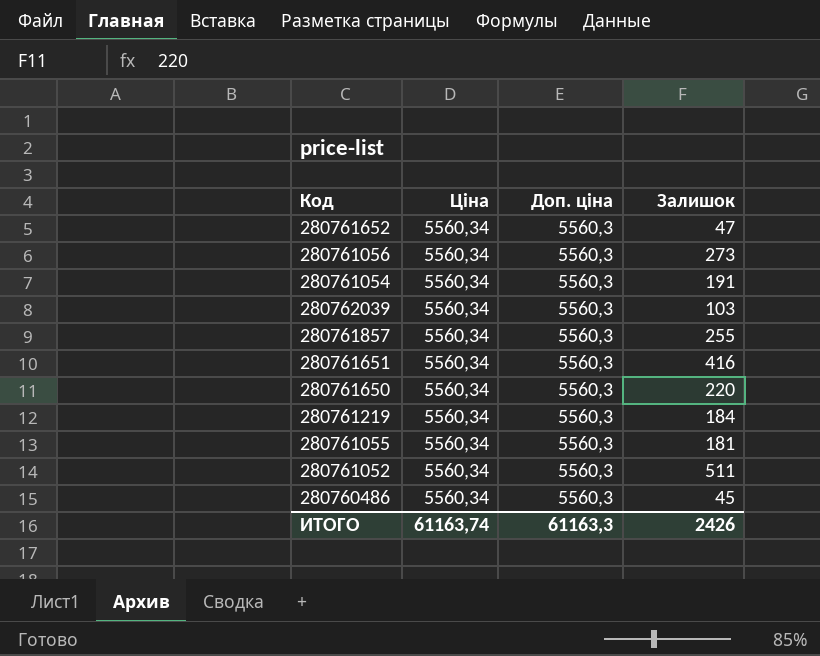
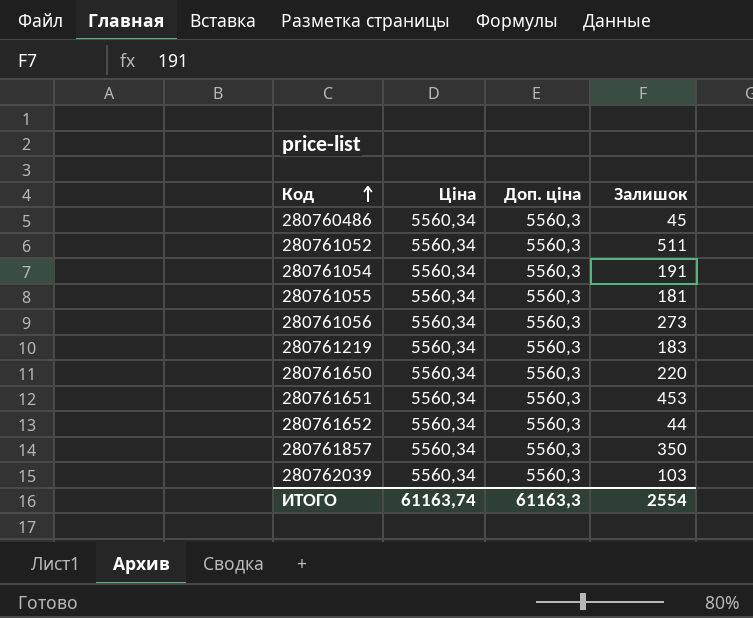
row order: none -> Код ascending
280761219 | Залишок: 184 -> 183
280761651 | Залишок: 416 -> 453
280761652 | Залишок: 47 -> 44
280761857 | Залишок: 255 -> 350
ИТОГО | Залишок: 2426 -> 2554

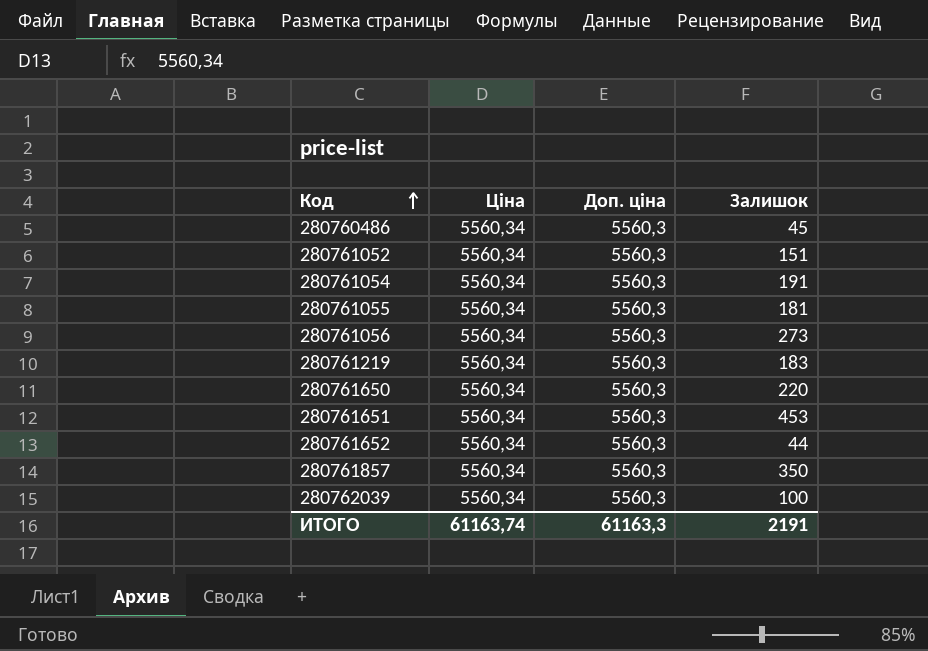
280761052 | Залишок: 511 -> 151
280762039 | Залишок: 103 -> 100
ИТОГО | Залишок: 2554 -> 2191

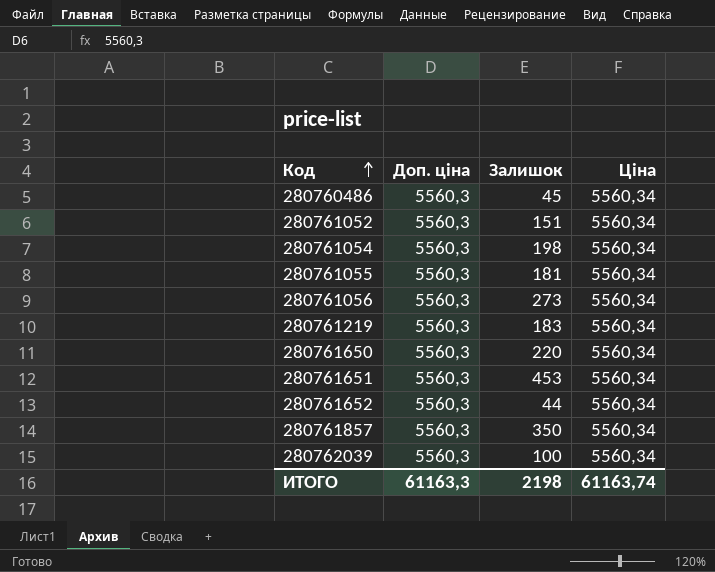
column Ціна | position: 2 -> 4
280761054 | Залишок: 191 -> 198
ИТОГО | Залишок: 2191 -> 2198

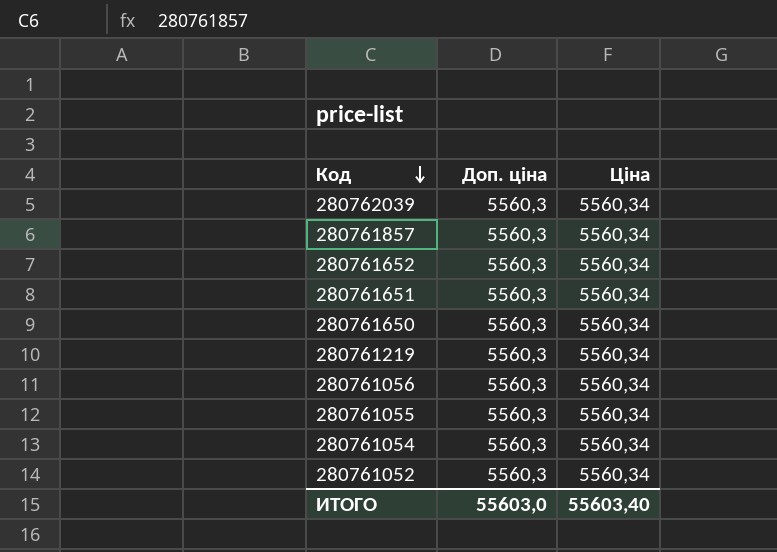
row order: Код ascending -> Код descending
column Залишок | position: 3 -> none
row 280760486: 5560,3 | 45 | 5560,34 -> none
ИТОГО | Доп. ціна: 61163,3 -> 55603,0
ИТОГО | Ціна: 61163,74 -> 55603,40

